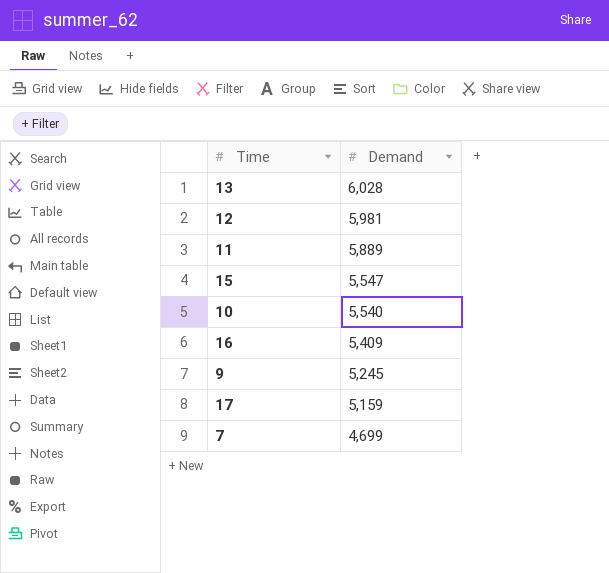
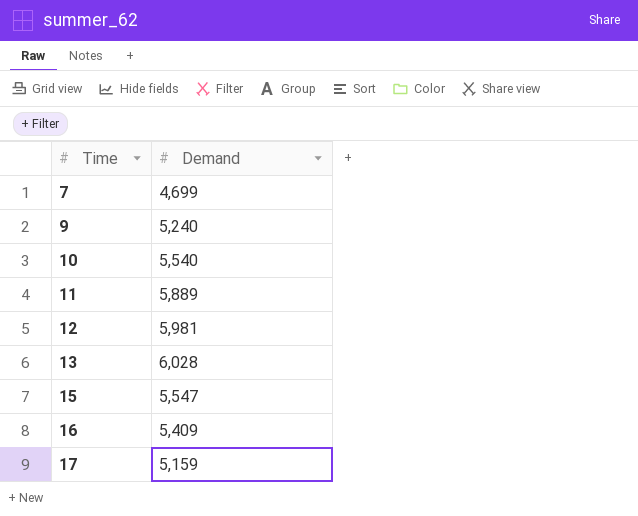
row order: Demand descending -> Time ascending
9 | Demand: 5,245 -> 5,240

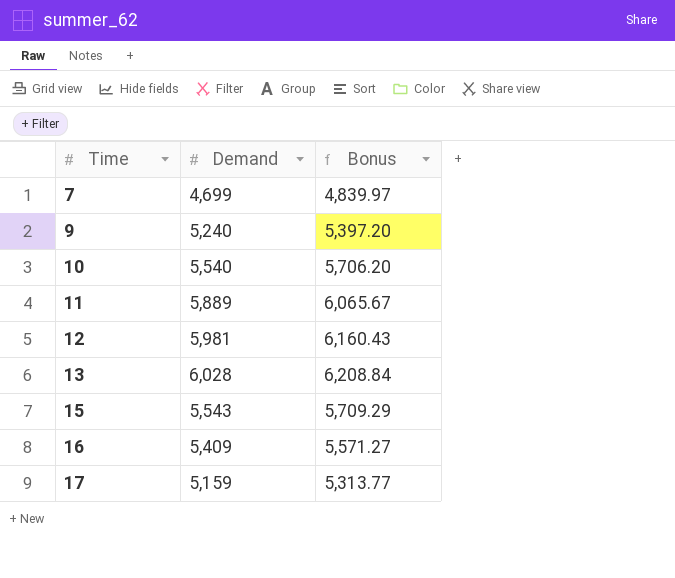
column Bonus | formula: none -> [Demand] * 1.03
15 | Demand: 5,547 -> 5,543

